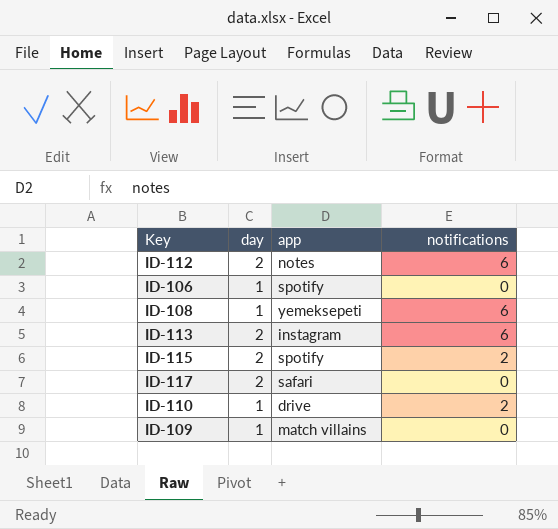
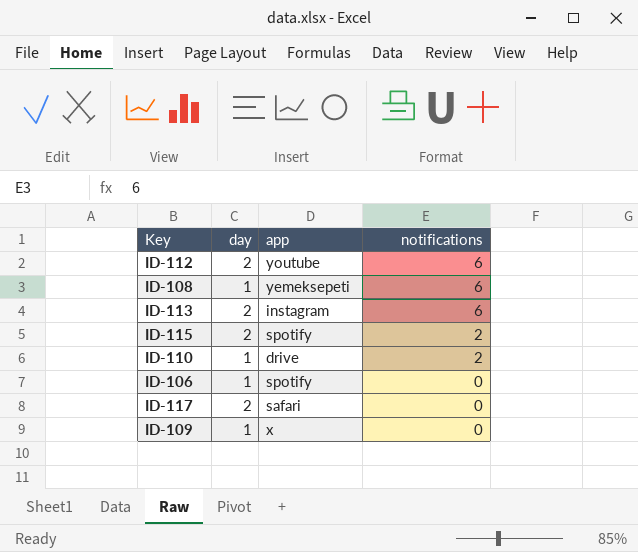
row order: none -> notifications descending
ID-112 | app: notes -> youtube
ID-109 | app: match villains -> x

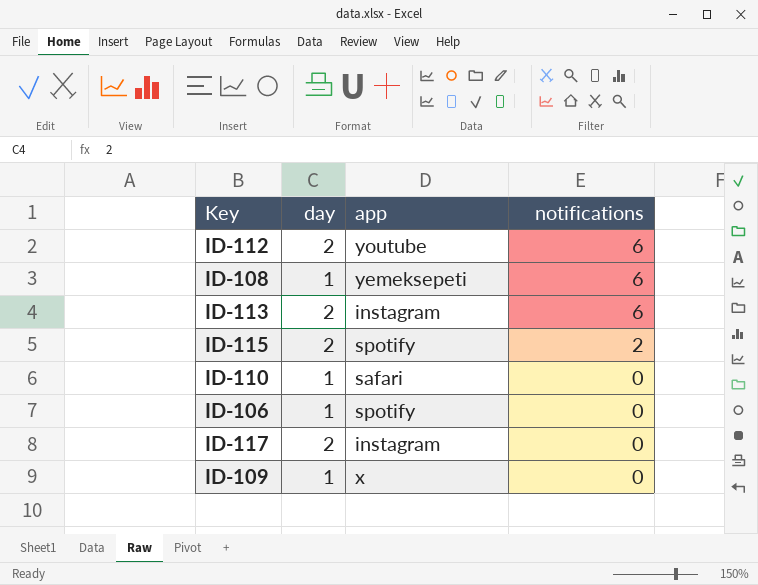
ID-110 | app: drive -> safari
ID-110 | notifications: 2 -> 0
ID-117 | app: safari -> instagram

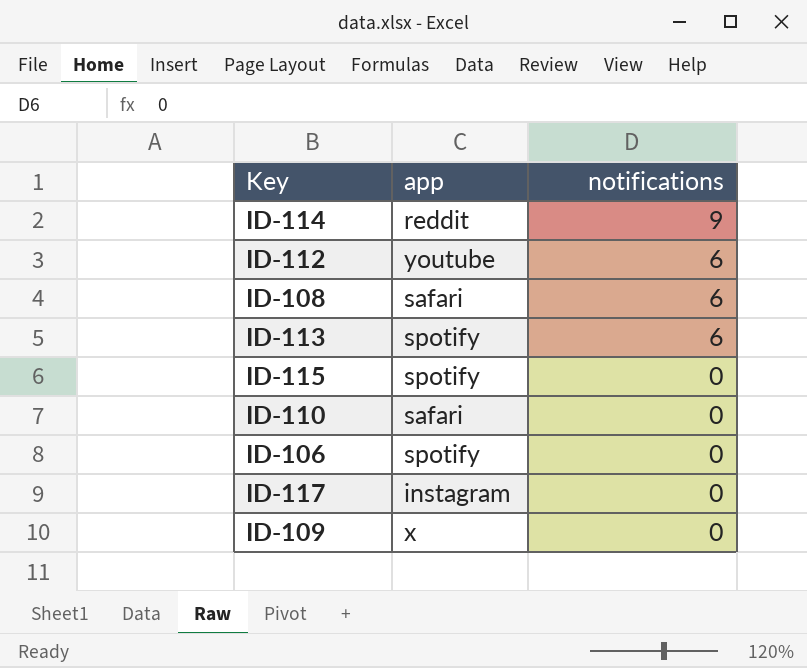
column day | position: 2 -> none
row ID-114: none -> reddit | 9
ID-108 | app: yemeksepeti -> safari
ID-113 | app: instagram -> spotify
ID-115 | notifications: 2 -> 0

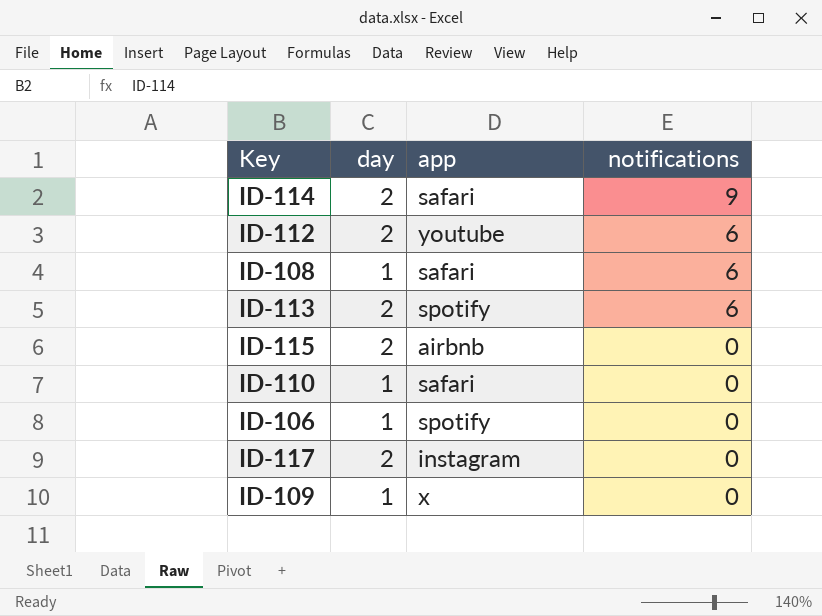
column day | position: none -> 2
ID-114 | app: reddit -> safari
ID-115 | app: spotify -> airbnb

